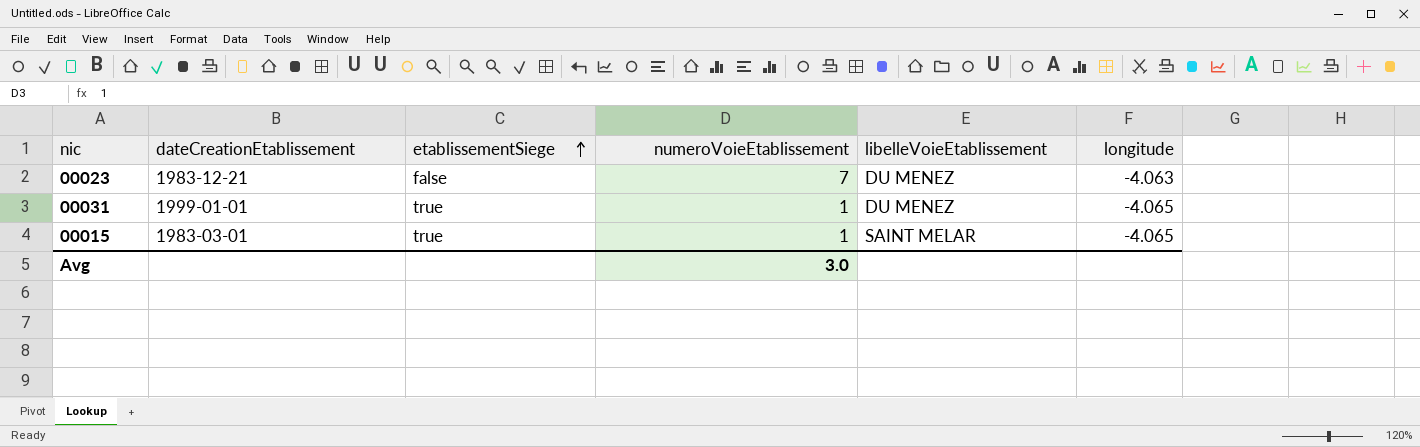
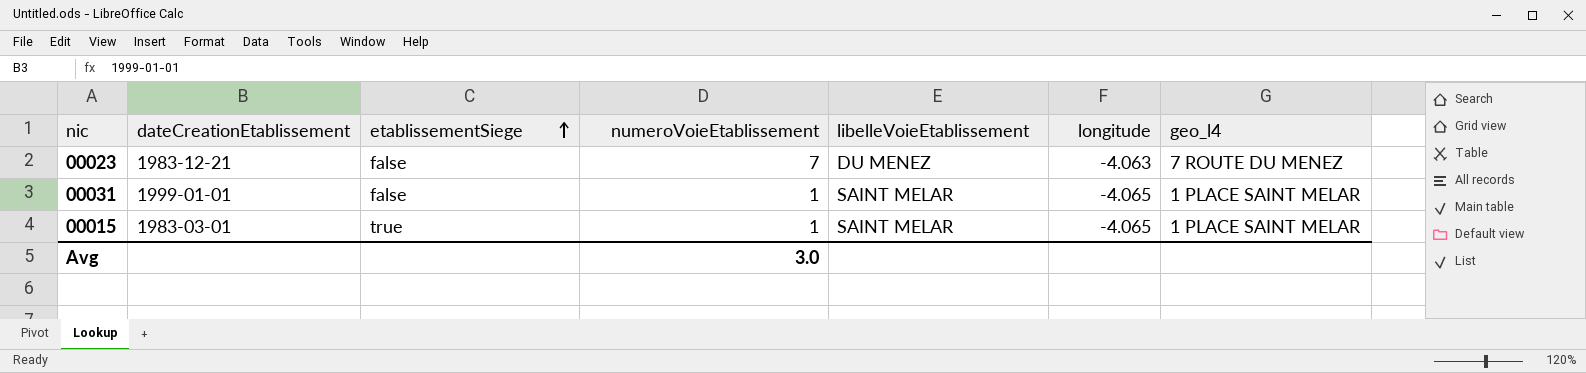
column geo_l4 | position: none -> 7
00031 | etablissementSiege: true -> false
00031 | libelleVoieEtablissement: DU MENEZ -> SAINT MELAR

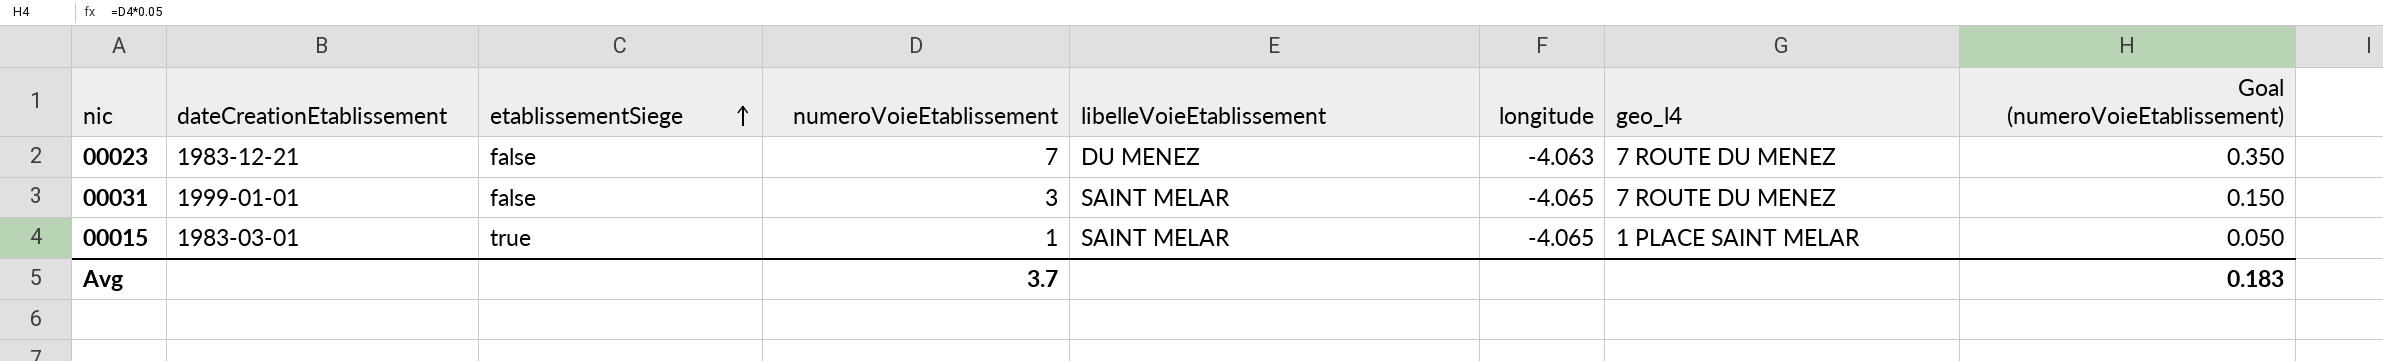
column Goal (numeroVoieEtablissement) | formula: none -> [numeroVoieEtablissement] * 0.05
00031 | numeroVoieEtablissement: 1 -> 3
00031 | geo_l4: 1 PLACE SAINT MELAR -> 7 ROUTE DU MENEZ
Avg | numeroVoieEtablissement: 3.0 -> 3.7

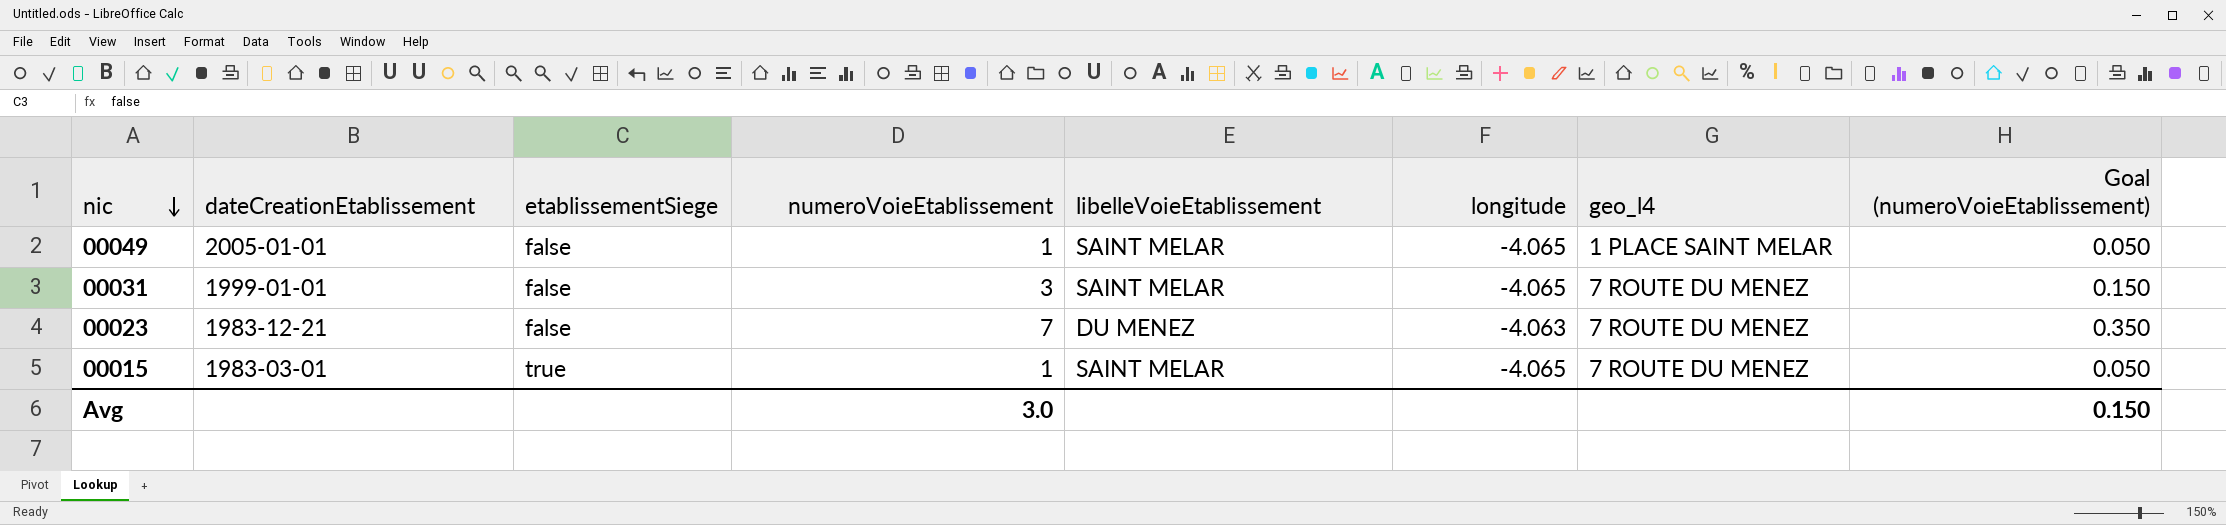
row order: etablissementSiege ascending -> nic descending
row 00049: none -> 2005-01-01 | false | 1 | SAINT MELAR | -4.065 | 1 PLACE SAINT MELAR | 0.050
00015 | geo_l4: 1 PLACE SAINT MELAR -> 7 ROUTE DU MENEZ
Avg | numeroVoieEtablissement: 3.7 -> 3.0
Avg | Goal (numeroVoieEtablissement): 0.183 -> 0.150

